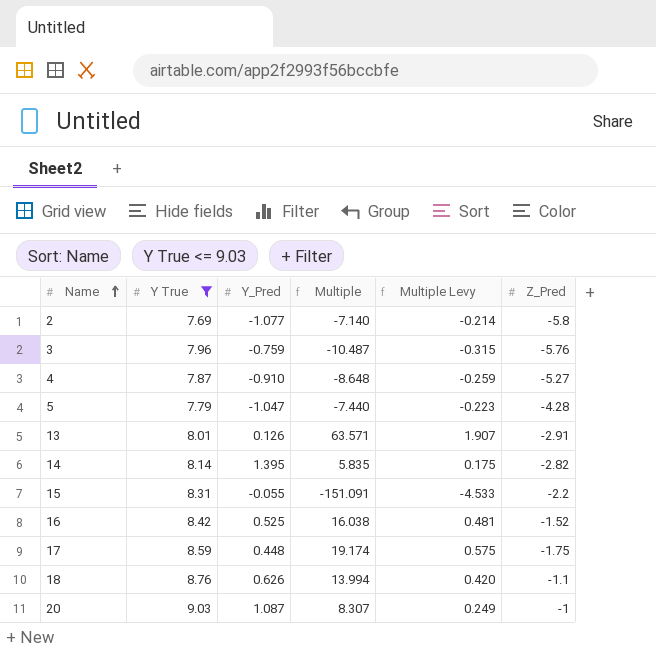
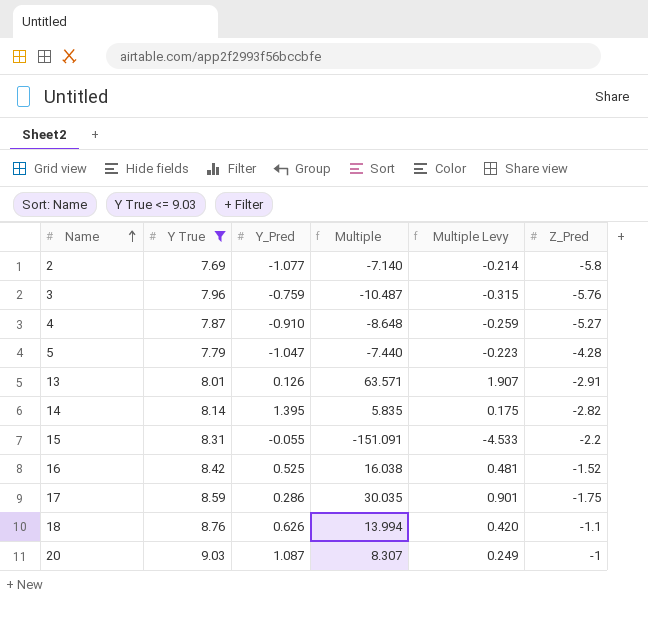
17 | Y_Pred: 0.448 -> 0.286
17 | Multiple: 19.174 -> 30.035
17 | Multiple Levy: 0.575 -> 0.901

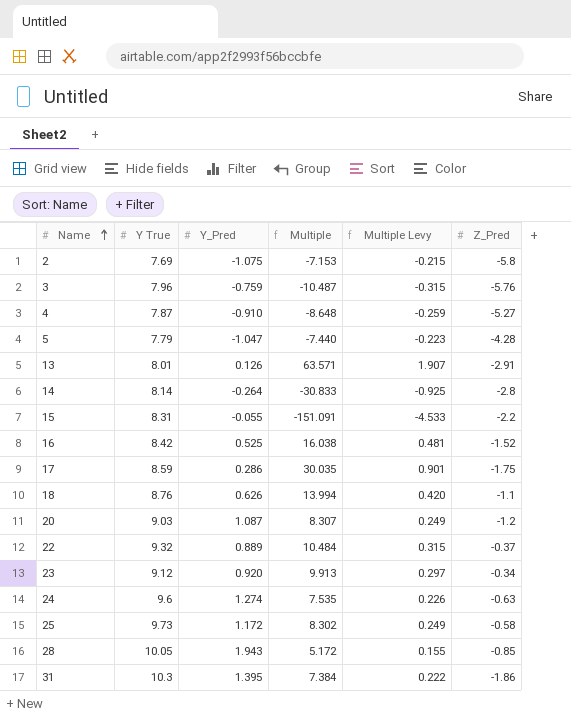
filter: Y True <= 9.03 -> none
2 | Y_Pred: -1.077 -> -1.075
2 | Multiple: -7.140 -> -7.153
2 | Multiple Levy: -0.214 -> -0.215
14 | Y_Pred: 1.395 -> -0.264
14 | Multiple: 5.835 -> -30.833
14 | Multiple Levy: 0.175 -> -0.925
14 | Z_Pred: -2.82 -> -2.8
20 | Z_Pred: -1 -> -1.2

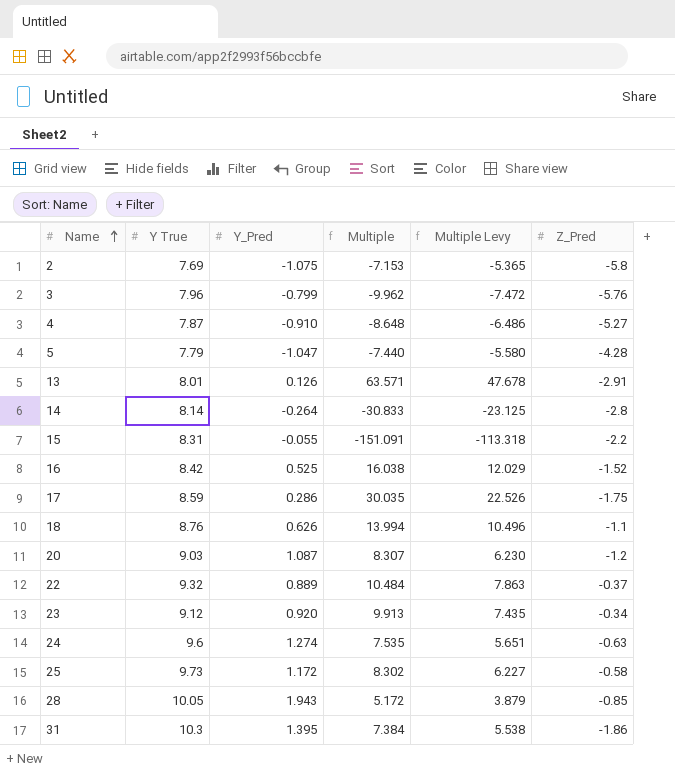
column Multiple Levy | formula: [Multiple] * 0.03 -> [Multiple] * 0.75
3 | Y_Pred: -0.759 -> -0.799
3 | Multiple: -10.487 -> -9.962

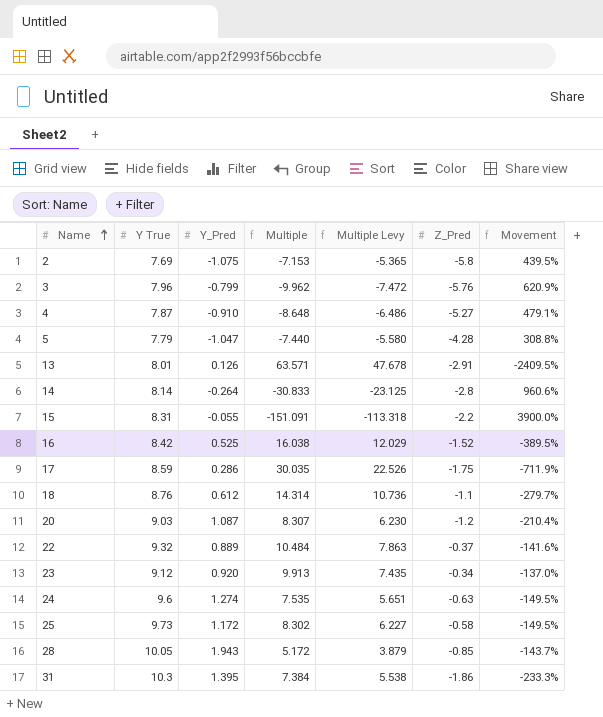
column Movement | formula: none -> ([Z_Pred] - [Y_Pred]) / [Y_Pred]
18 | Y_Pred: 0.626 -> 0.612
18 | Multiple: 13.994 -> 14.314
18 | Multiple Levy: 10.496 -> 10.736

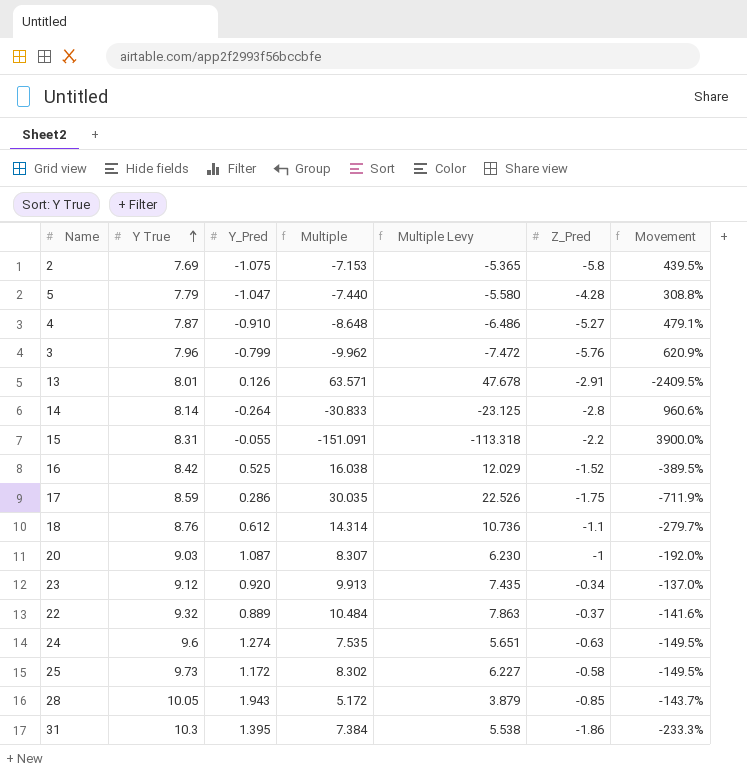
row order: Name ascending -> Y True ascending
20 | Z_Pred: -1.2 -> -1
20 | Movement: -210.4% -> -192.0%

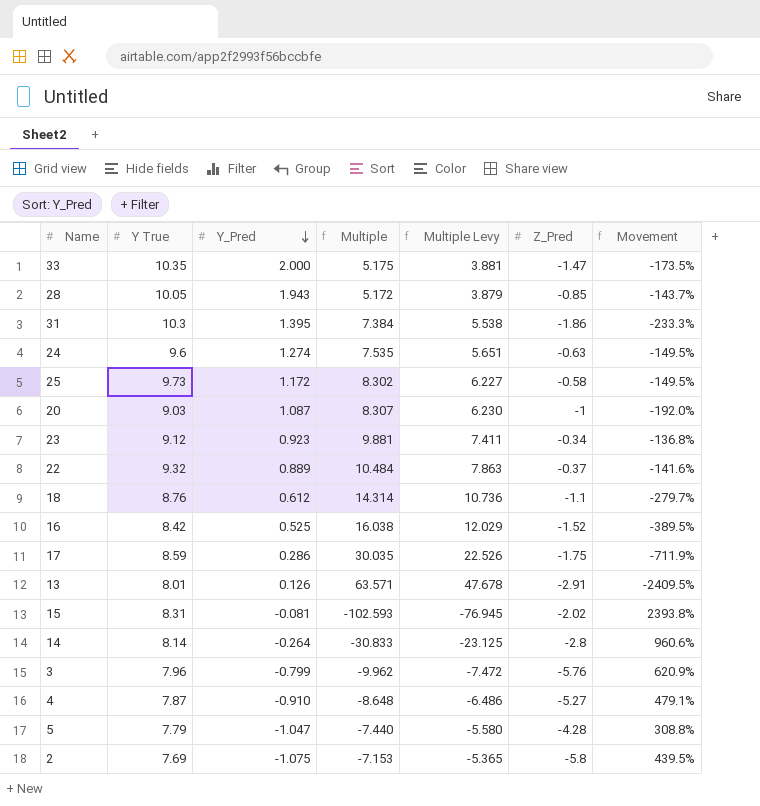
row order: Y True ascending -> Y_Pred descending
row 33: none -> 10.35 | 2.000 | 5.175 | 3.881 | -1.47 | -173.5%
23 | Y_Pred: 0.920 -> 0.923
23 | Multiple: 9.913 -> 9.881
23 | Multiple Levy: 7.435 -> 7.411
23 | Movement: -137.0% -> -136.8%
15 | Y_Pred: -0.055 -> -0.081
15 | Multiple: -151.091 -> -102.593
15 | Multiple Levy: -113.318 -> -76.945
15 | Z_Pred: -2.2 -> -2.02
15 | Movement: 3900.0% -> 2393.8%

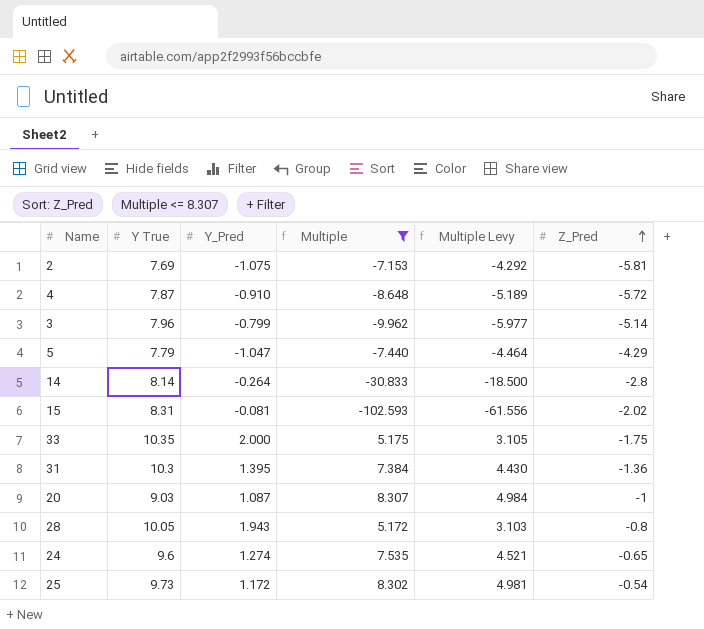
filter: none -> Multiple <= 8.307
row order: Y_Pred descending -> Z_Pred ascending
column Movement | formula: ([Z_Pred] - [Y_Pred]) / [Y_Pred] -> none
column Multiple Levy | formula: [Multiple] * 0.75 -> [Multiple] * 0.6
2 | Z_Pred: -5.8 -> -5.81
4 | Z_Pred: -5.27 -> -5.72
3 | Z_Pred: -5.76 -> -5.14
5 | Z_Pred: -4.28 -> -4.29
33 | Z_Pred: -1.47 -> -1.75
31 | Z_Pred: -1.86 -> -1.36
28 | Z_Pred: -0.85 -> -0.8
24 | Z_Pred: -0.63 -> -0.65
25 | Z_Pred: -0.58 -> -0.54

